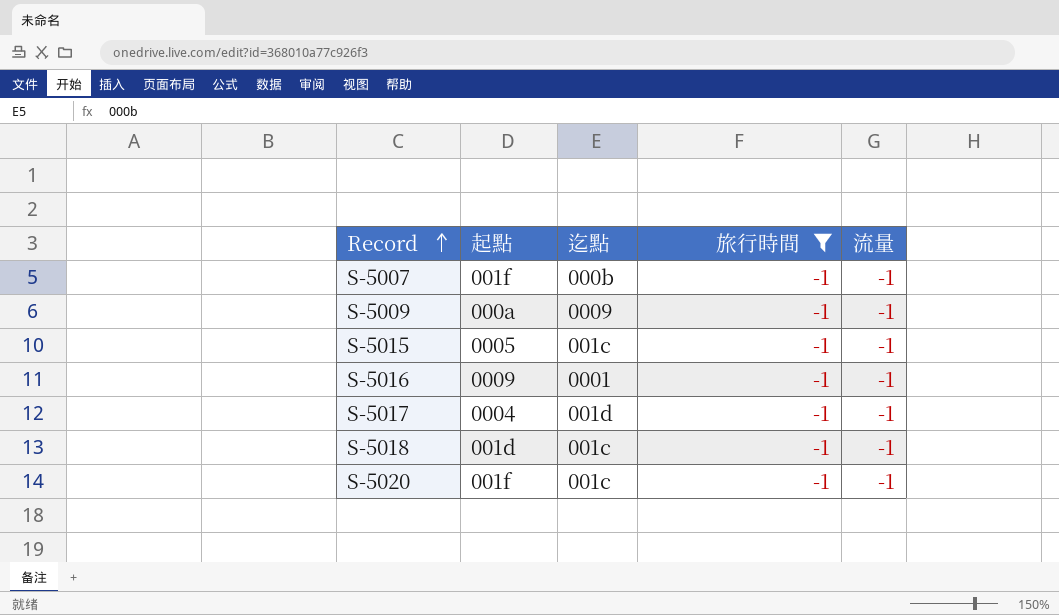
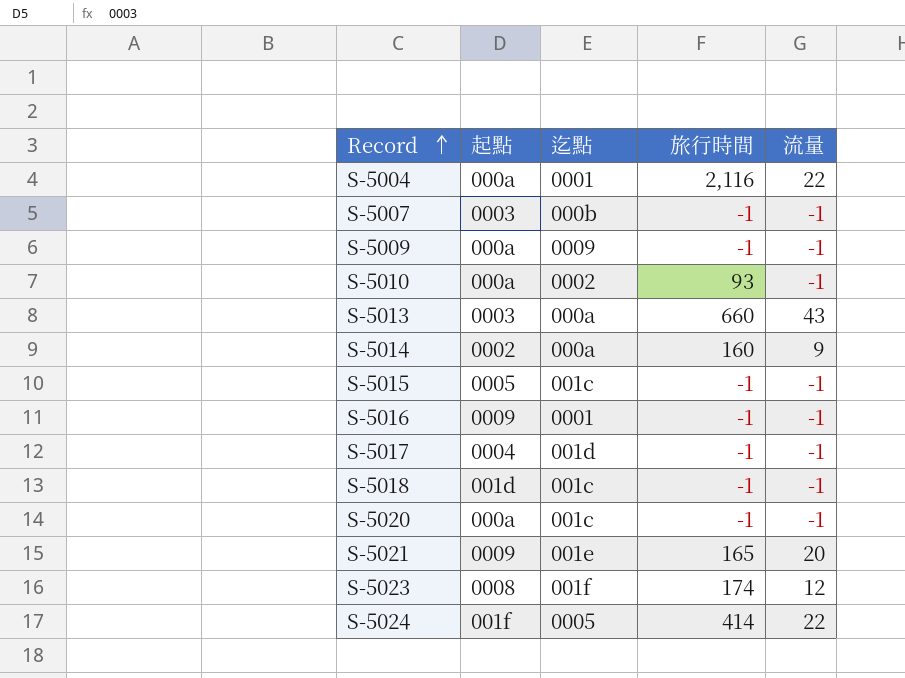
filter: 旅行時間 = -1 -> none
S-5007 | 起點: 001f -> 0003
S-5020 | 起點: 001f -> 000a

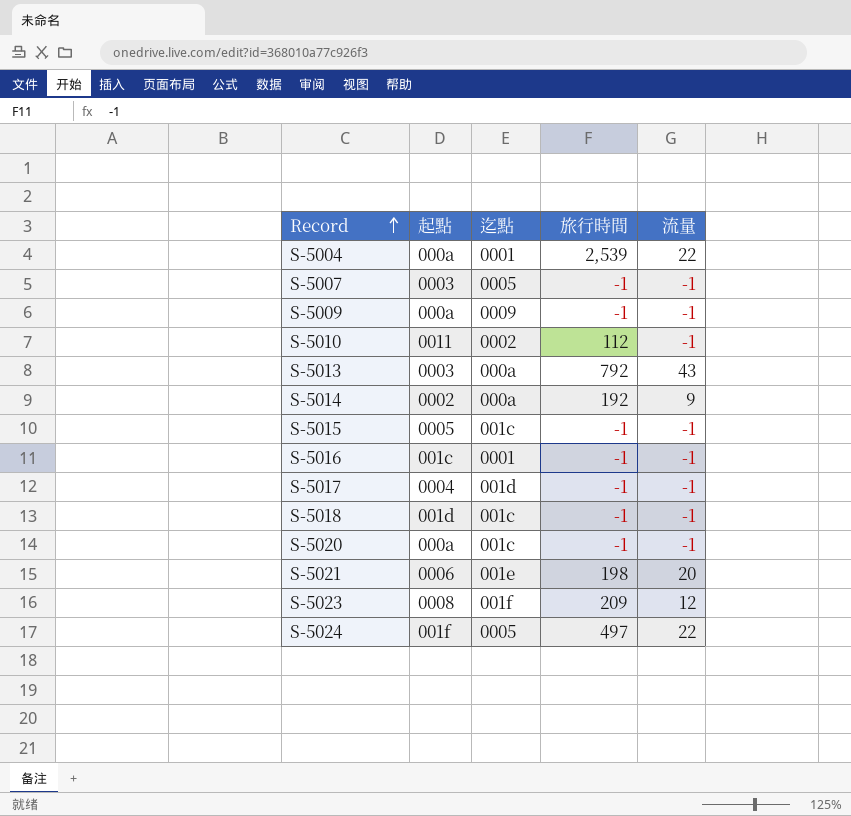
S-5004 | 旅行時間: 2,116 -> 2,539
S-5007 | 迄點: 000b -> 0005
S-5010 | 起點: 000a -> 0011
S-5010 | 旅行時間: 93 -> 112
S-5013 | 旅行時間: 660 -> 792
S-5014 | 旅行時間: 160 -> 192
S-5016 | 起點: 0009 -> 001c
S-5021 | 起點: 0009 -> 0006
S-5021 | 旅行時間: 165 -> 198
S-5023 | 旅行時間: 174 -> 209
S-5024 | 旅行時間: 414 -> 497

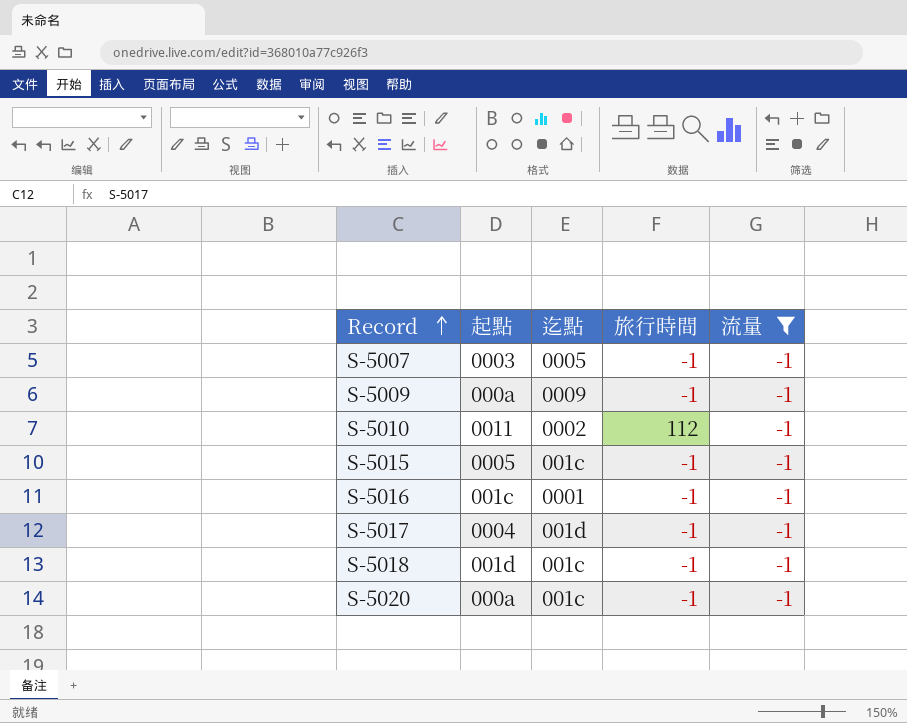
filter: none -> 流量 = -1

